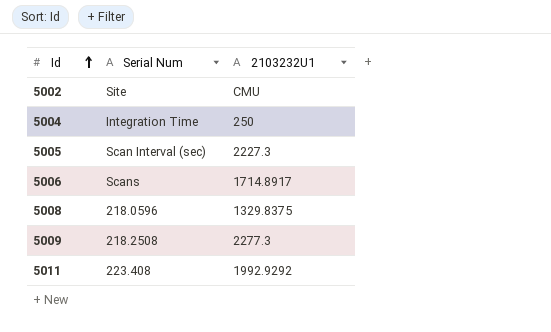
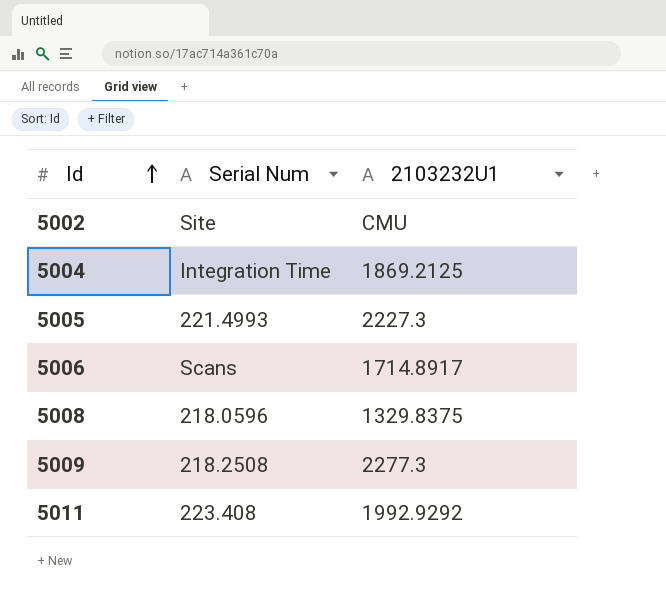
5004 | 2103232U1: 250 -> 1869.2125
5005 | Serial Num: Scan Interval (sec) -> 221.4993

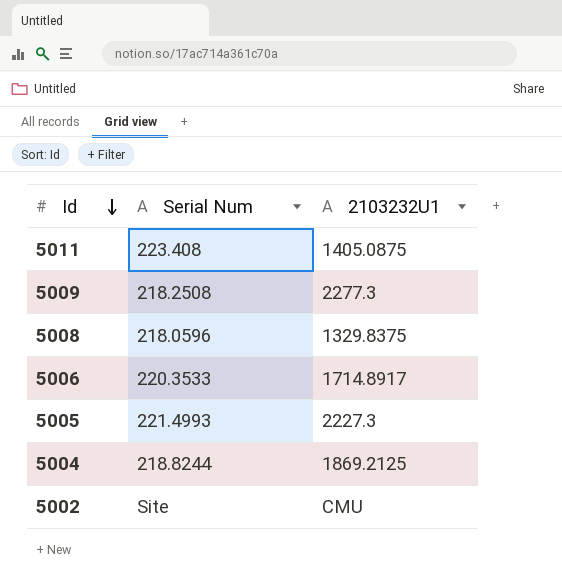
row order: Id ascending -> Id descending
5011 | 2103232U1: 1992.9292 -> 1405.0875
5006 | Serial Num: Scans -> 220.3533
5004 | Serial Num: Integration Time -> 218.8244

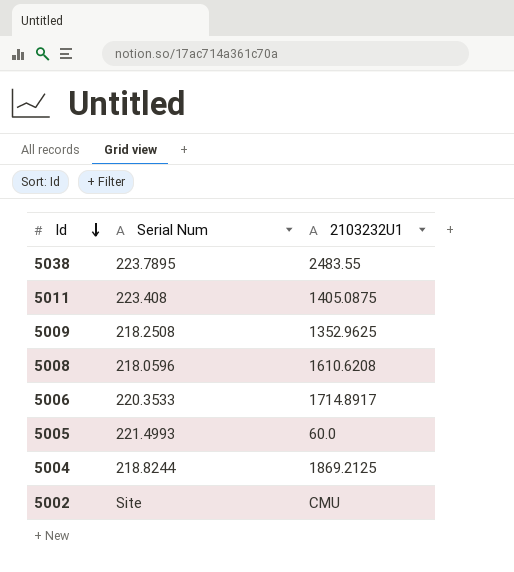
row 5038: none -> 223.7895 | 2483.55
5009 | 2103232U1: 2277.3 -> 1352.9625
5008 | 2103232U1: 1329.8375 -> 1610.6208
5005 | 2103232U1: 2227.3 -> 60.0

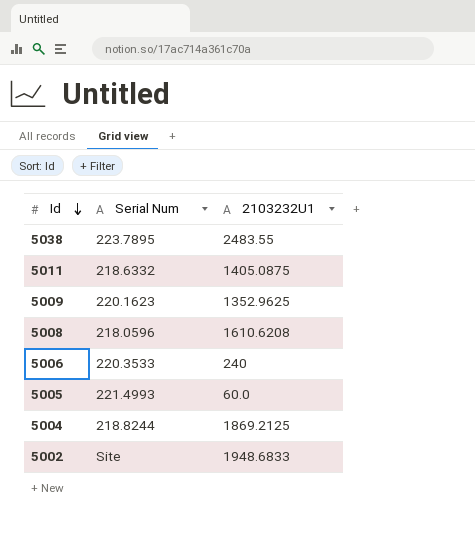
5011 | Serial Num: 223.408 -> 218.6332
5009 | Serial Num: 218.2508 -> 220.1623
5006 | 2103232U1: 1714.8917 -> 240
5002 | 2103232U1: CMU -> 1948.6833

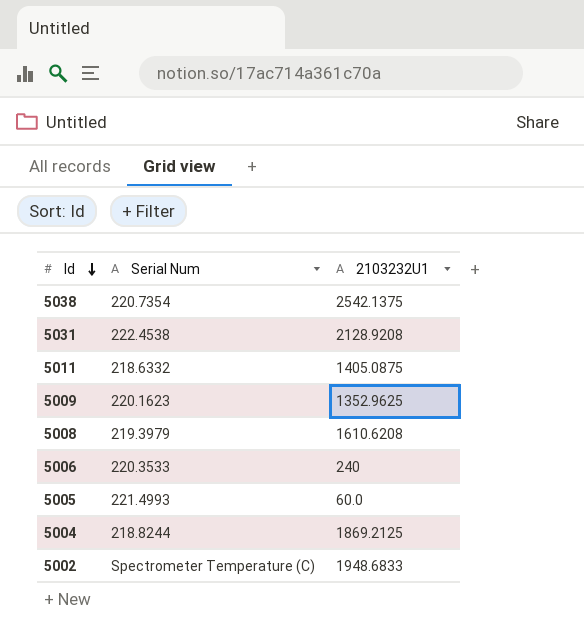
5038 | Serial Num: 223.7895 -> 220.7354
5038 | 2103232U1: 2483.55 -> 2542.1375
row 5031: none -> 222.4538 | 2128.9208
5008 | Serial Num: 218.0596 -> 219.3979
5002 | Serial Num: Site -> Spectrometer Temperature (C)

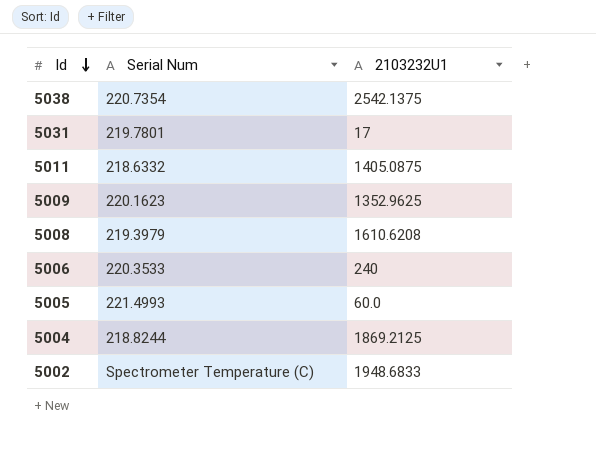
5031 | Serial Num: 222.4538 -> 219.7801
5031 | 2103232U1: 2128.9208 -> 17

